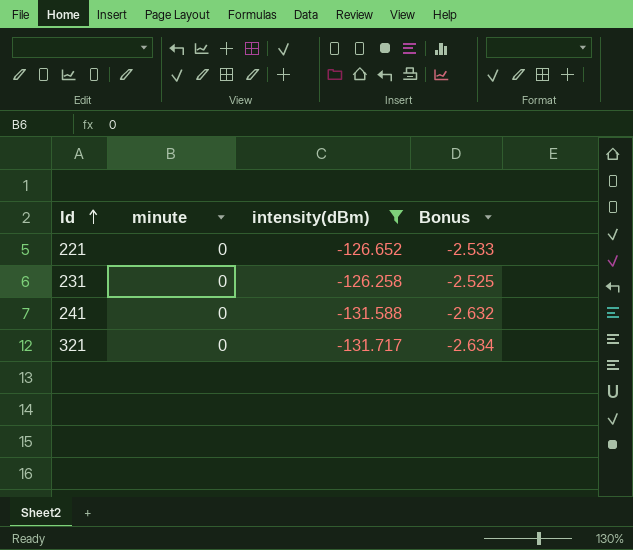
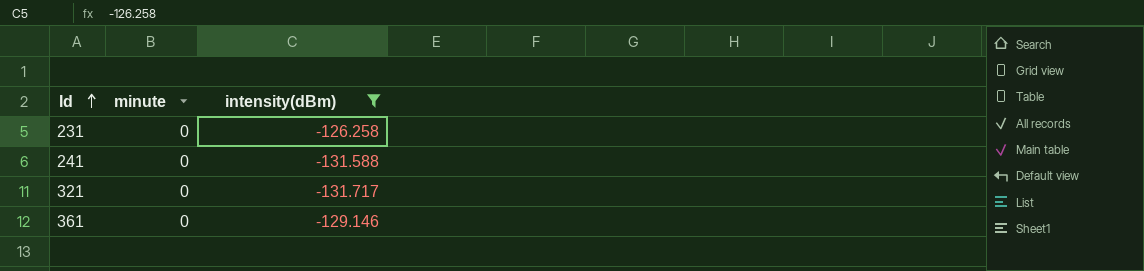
column Bonus | formula: [intensity(dBm)] * 0.02 -> none
row 221: 0 | -126.652 | -2.533 -> none
row 361: none -> 0 | -129.146

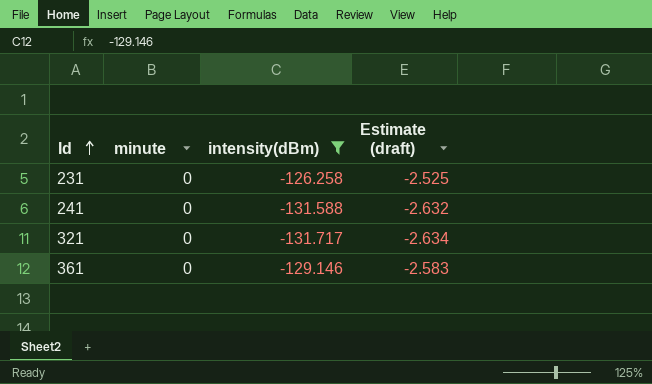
column Estimate (draft) | formula: none -> [intensity(dBm)] * 0.02

